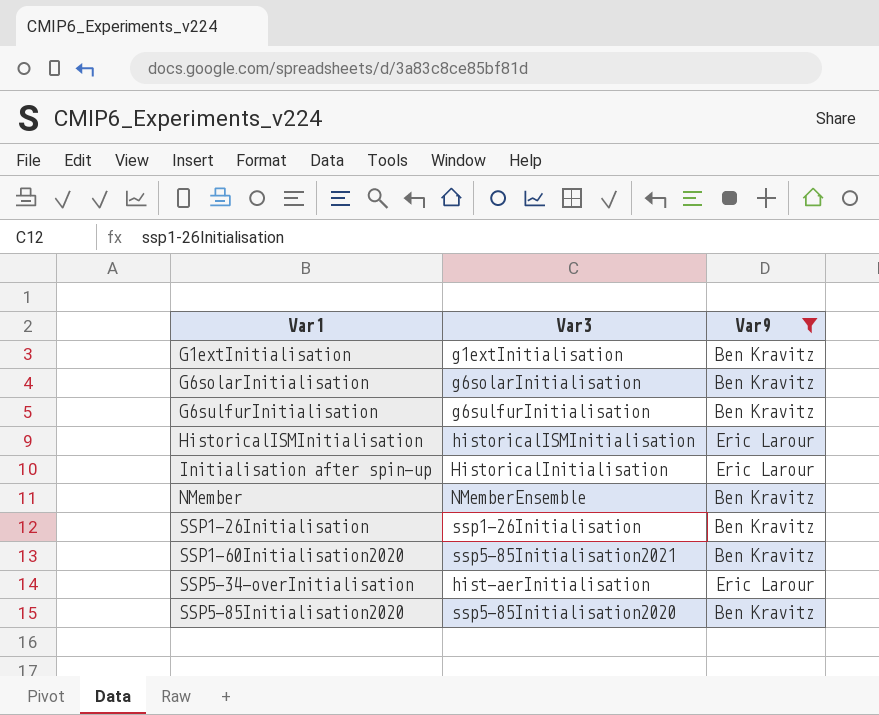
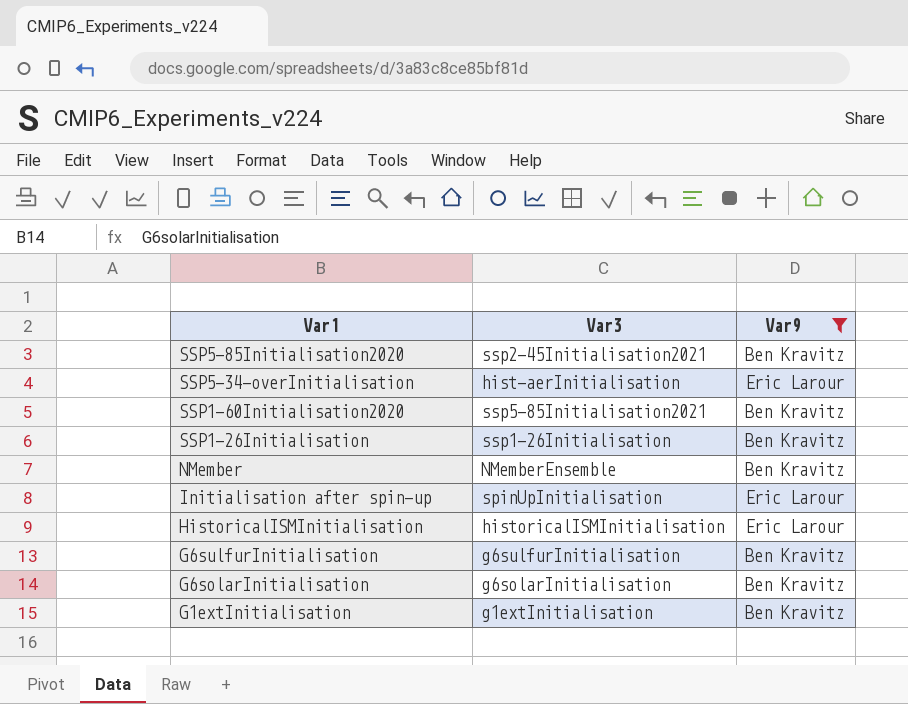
row order: Var1 ascending -> Var1 descending
SSP5-85Initialisation2020 | Var3: ssp5-85Initialisation2020 -> ssp2-45Initialisation2021
Initialisation after spin-up | Var3: HistoricalInitialisation -> spinUpInitialisation

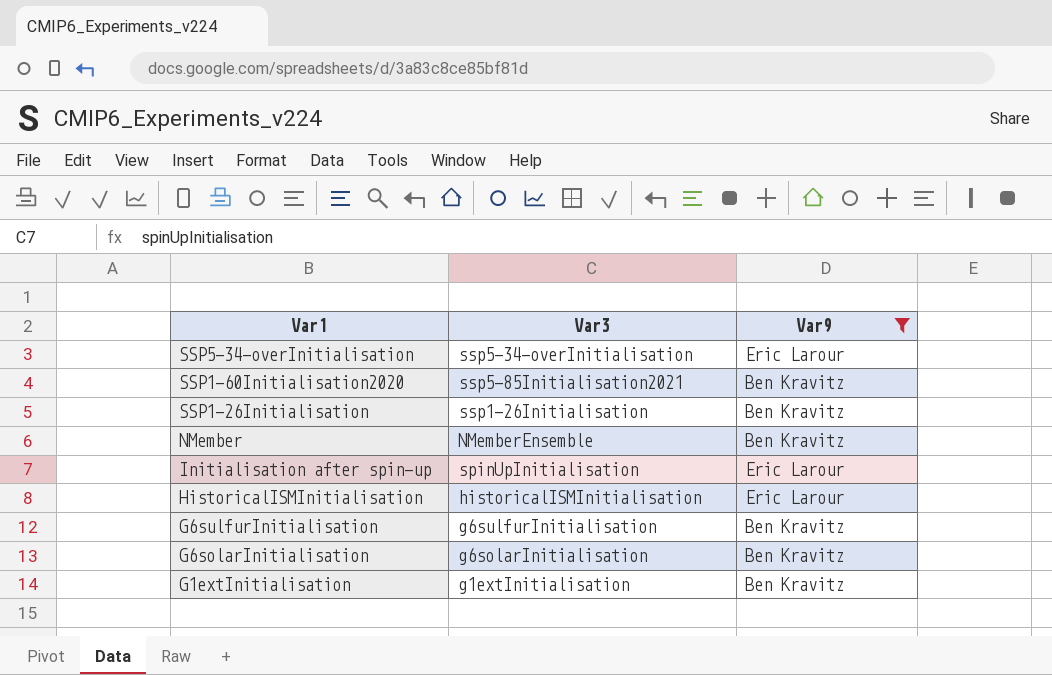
row SSP5-85Initialisation2020: ssp2-45Initialisation2021 | Ben Kravitz -> none
SSP5-34-overInitialisation | Var3: hist-aerInitialisation -> ssp5-34-overInitialisation

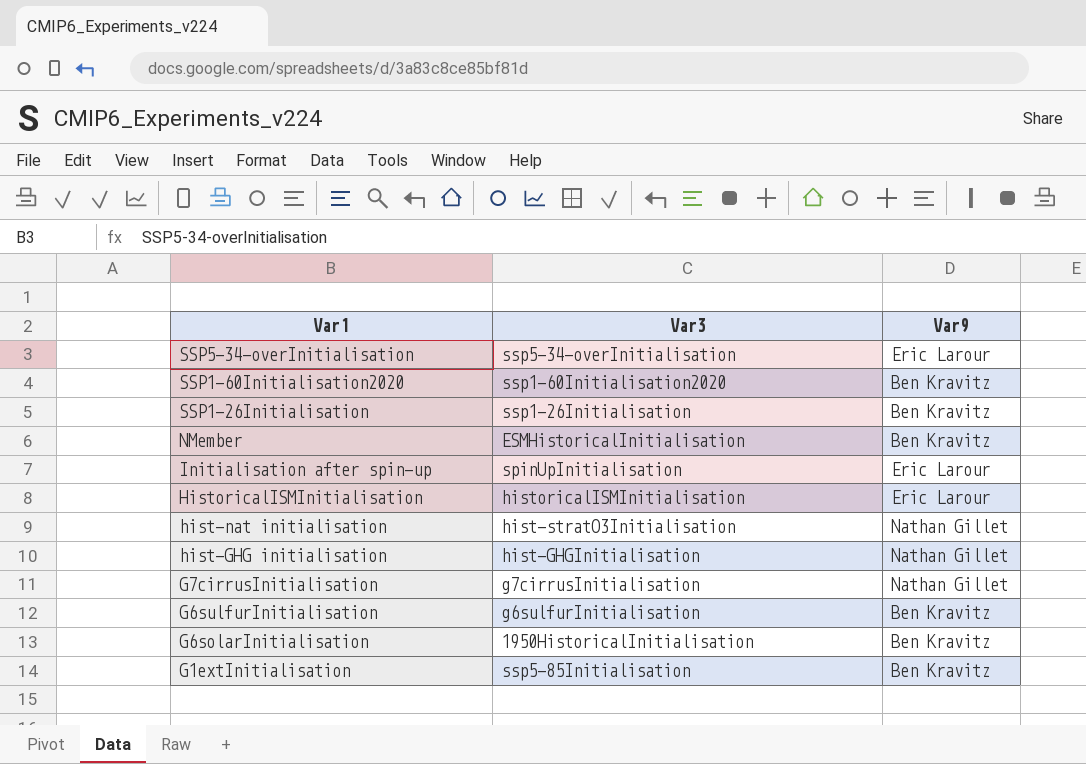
filter: Var9 != Nathan Gillet -> none
SSP1-60Initialisation2020 | Var3: ssp5-85Initialisation2021 -> ssp1-60Initialisation2020
NMember | Var3: NMemberEnsemble -> ESMHistoricalInitialisation
G6solarInitialisation | Var3: g6solarInitialisation -> 1950HistoricalInitialisation
G1extInitialisation | Var3: g1extInitialisation -> ssp5-85Initialisation

